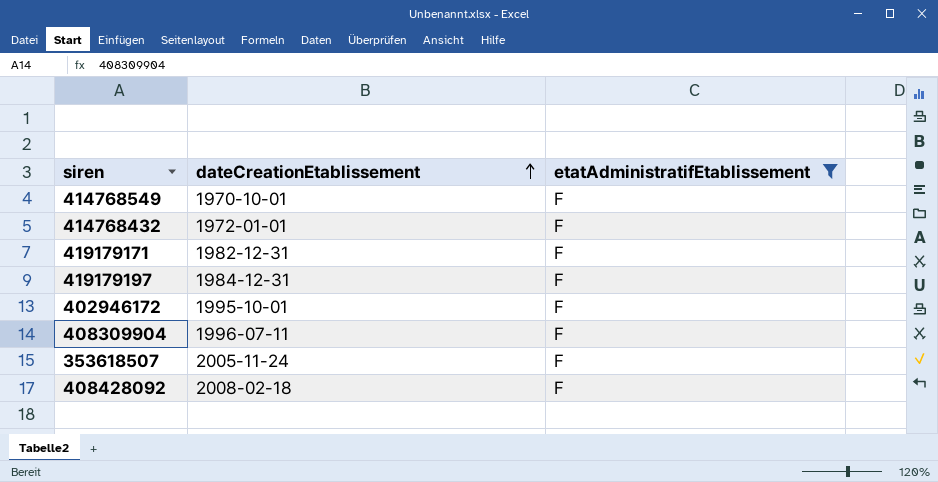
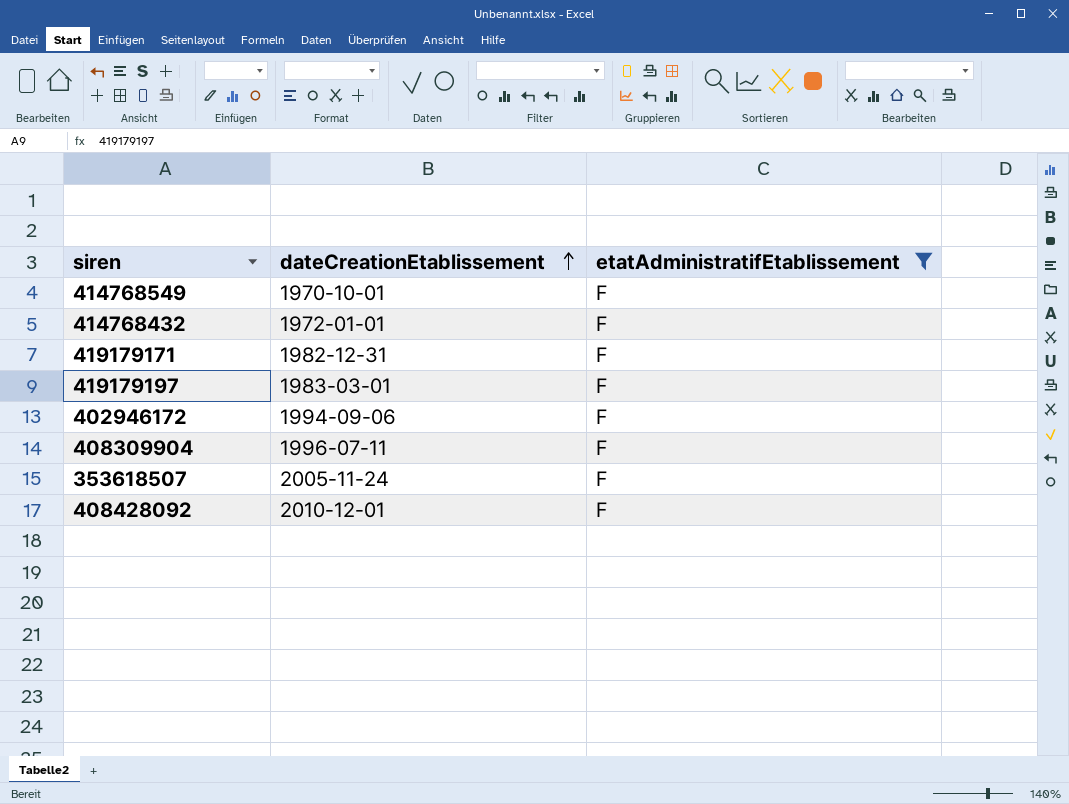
419179197 | dateCreationEtablissement: 1984-12-31 -> 1983-03-01
402946172 | dateCreationEtablissement: 1995-10-01 -> 1994-09-06
408428092 | dateCreationEtablissement: 2008-02-18 -> 2010-12-01

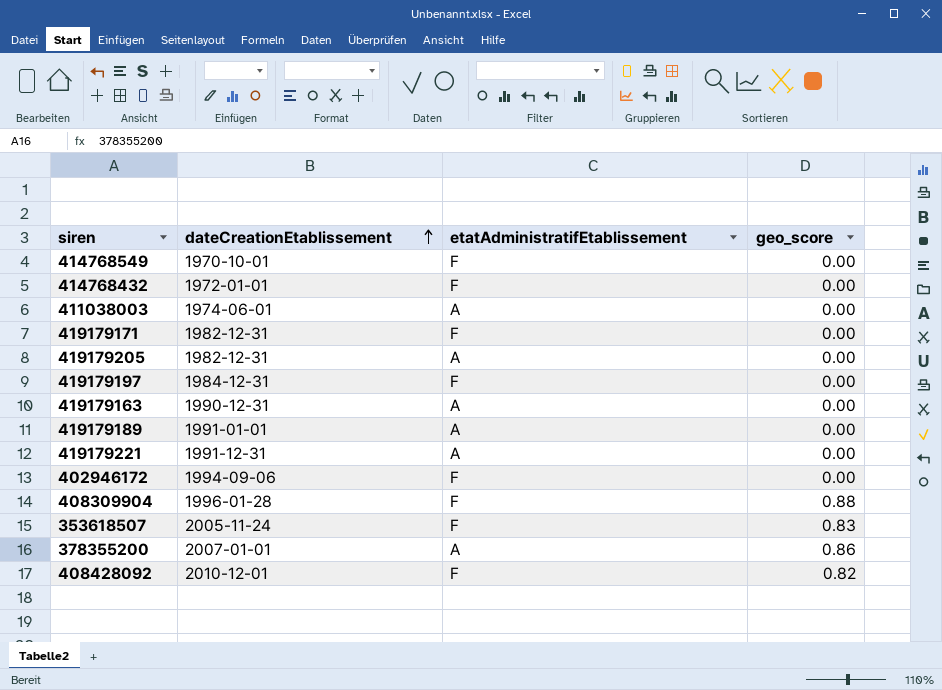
filter: etatAdministratifEtablissement = F -> none
column geo_score | position: none -> 4
419179197 | dateCreationEtablissement: 1983-03-01 -> 1984-12-31
408309904 | dateCreationEtablissement: 1996-07-11 -> 1996-01-28

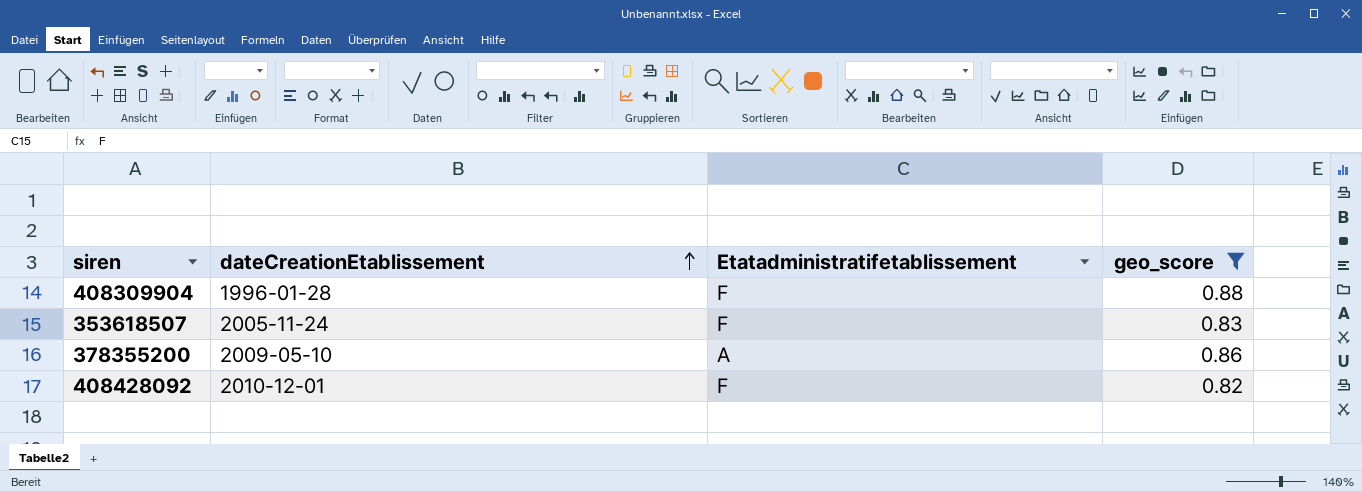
filter: none -> geo_score != 0.00
column name: etatAdministratifEtablissement -> Etatadministratifetablissement
378355200 | dateCreationEtablissement: 2007-01-01 -> 2009-05-10

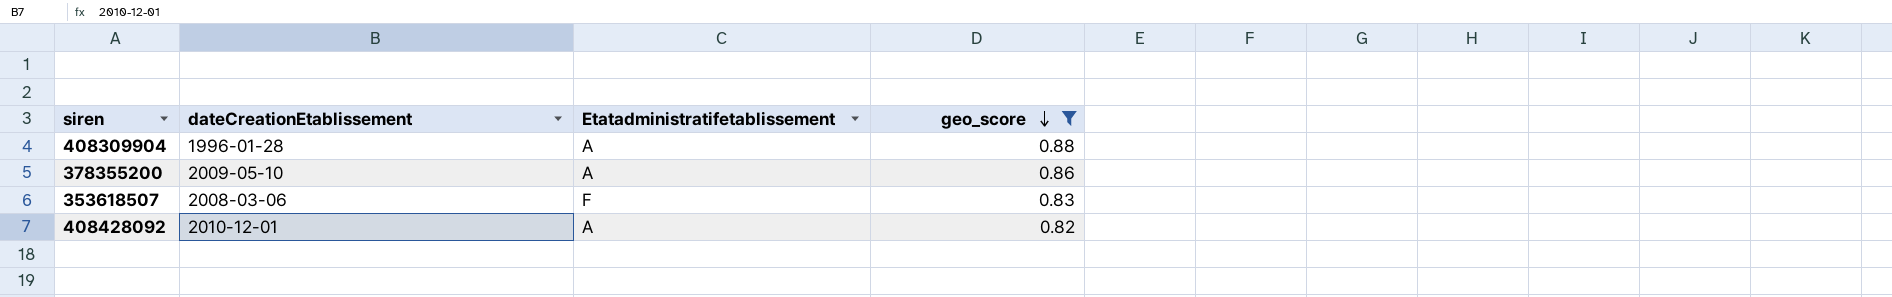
row order: dateCreationEtablissement ascending -> geo_score descending
408309904 | Etatadministratifetablissement: F -> A
353618507 | dateCreationEtablissement: 2005-11-24 -> 2008-03-06
408428092 | Etatadministratifetablissement: F -> A

